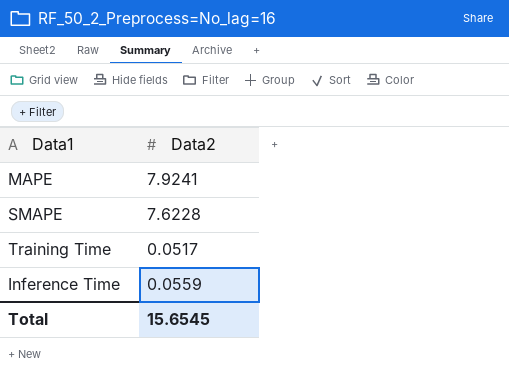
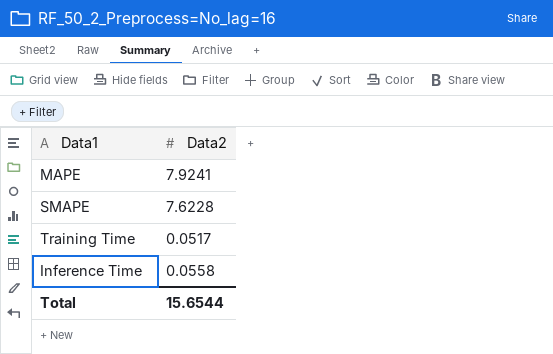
Inference Time | Data2: 0.0559 -> 0.0558
Total | Data2: 15.6545 -> 15.6544

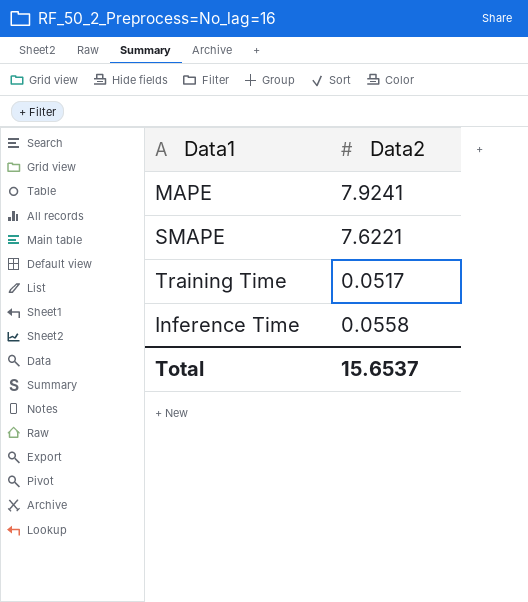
SMAPE | Data2: 7.6228 -> 7.6221
Total | Data2: 15.6544 -> 15.6537

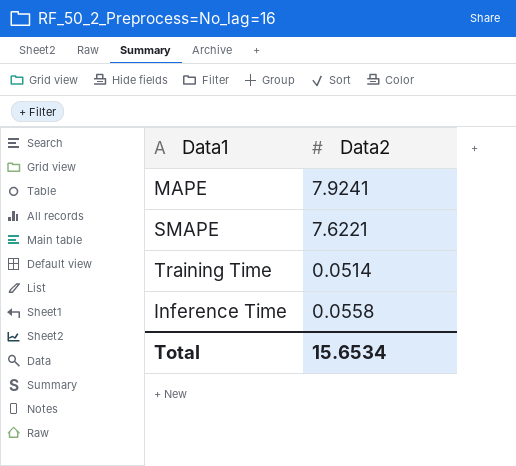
Training Time | Data2: 0.0517 -> 0.0514
Total | Data2: 15.6537 -> 15.6534

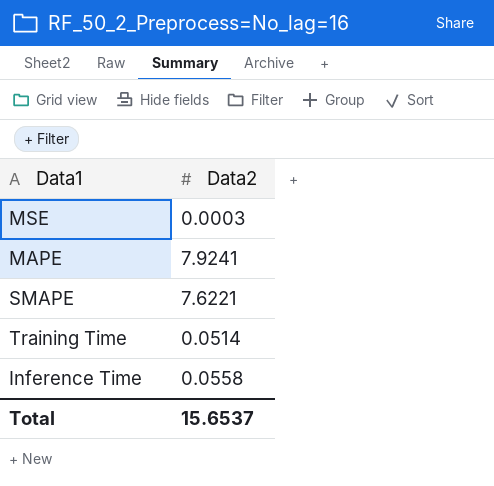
row MSE: none -> 0.0003
Total | Data2: 15.6534 -> 15.6537

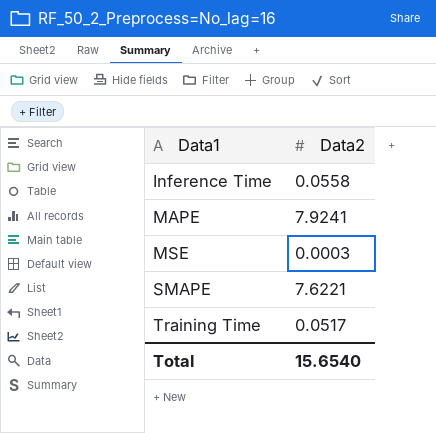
row order: none -> Data1 ascending
Training Time | Data2: 0.0514 -> 0.0517
Total | Data2: 15.6537 -> 15.6540

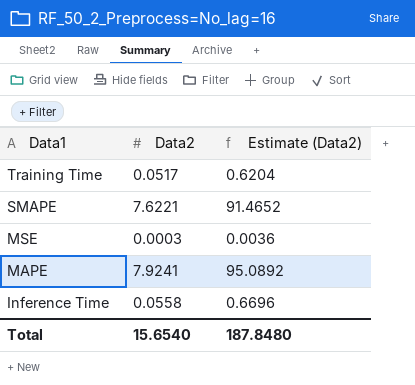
row order: Data1 ascending -> Data1 descending
column Estimate (Data2) | formula: none -> [Data2] * 12

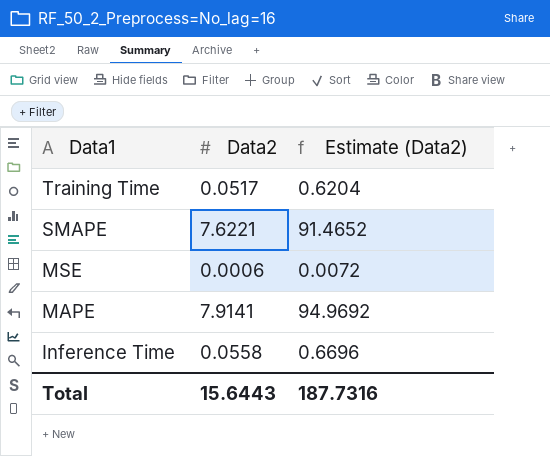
MSE | Data2: 0.0003 -> 0.0006
MSE | Estimate (Data2): 0.0036 -> 0.0072
MAPE | Data2: 7.9241 -> 7.9141
MAPE | Estimate (Data2): 95.0892 -> 94.9692
Total | Data2: 15.6540 -> 15.6443
Total | Estimate (Data2): 187.8480 -> 187.7316

